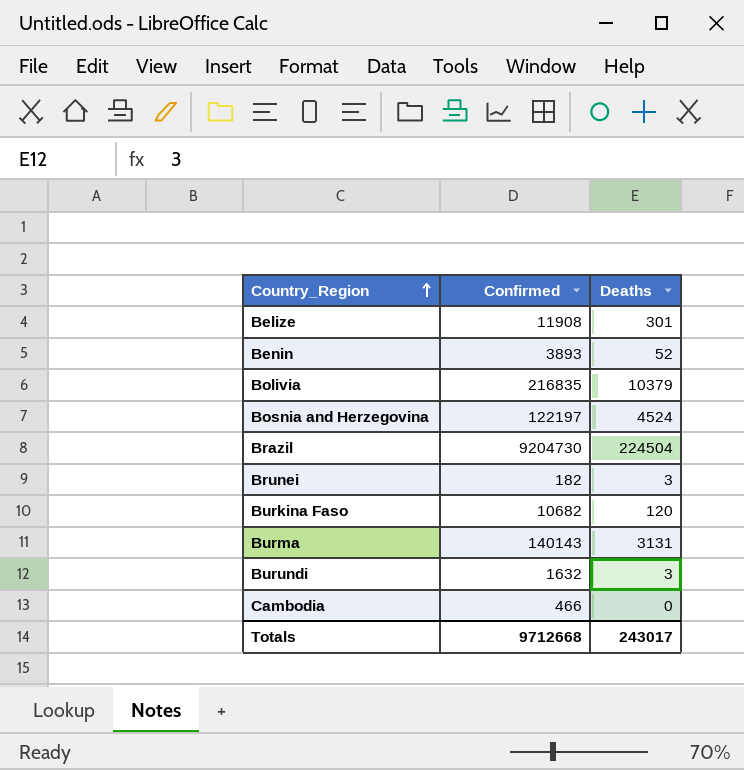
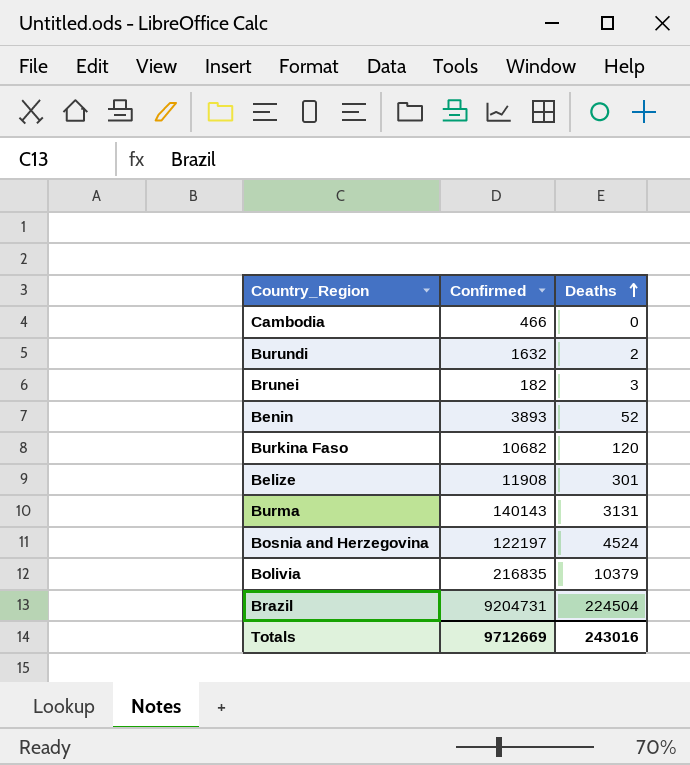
row order: Country_Region ascending -> Deaths ascending
Burundi | Deaths: 3 -> 2
Brazil | Confirmed: 9204730 -> 9204731
Totals | Confirmed: 9712668 -> 9712669
Totals | Deaths: 243017 -> 243016

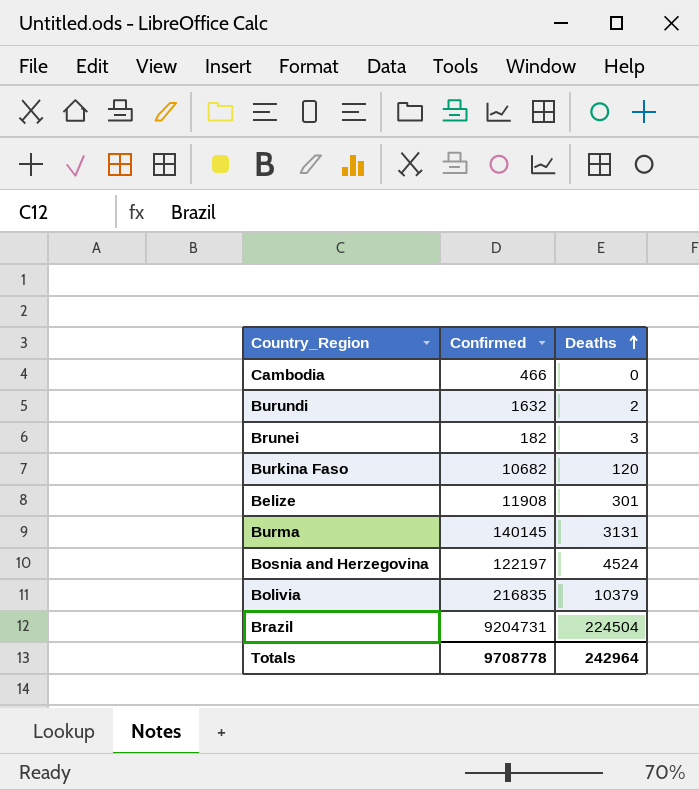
row Benin: 3893 | 52 -> none
Burma | Confirmed: 140143 -> 140145
Totals | Confirmed: 9712669 -> 9708778
Totals | Deaths: 243016 -> 242964

